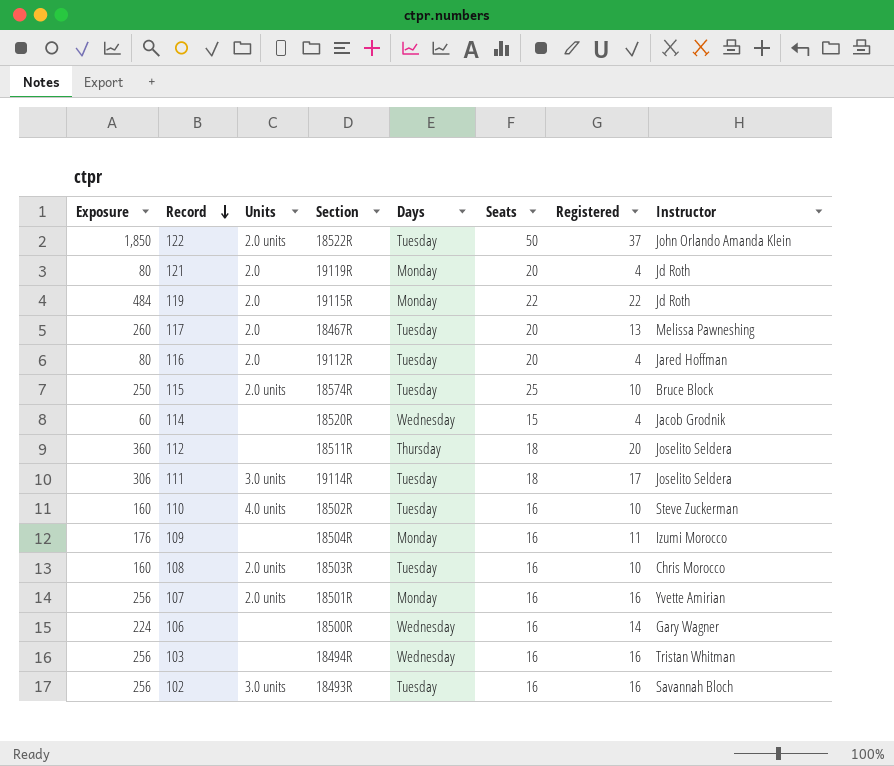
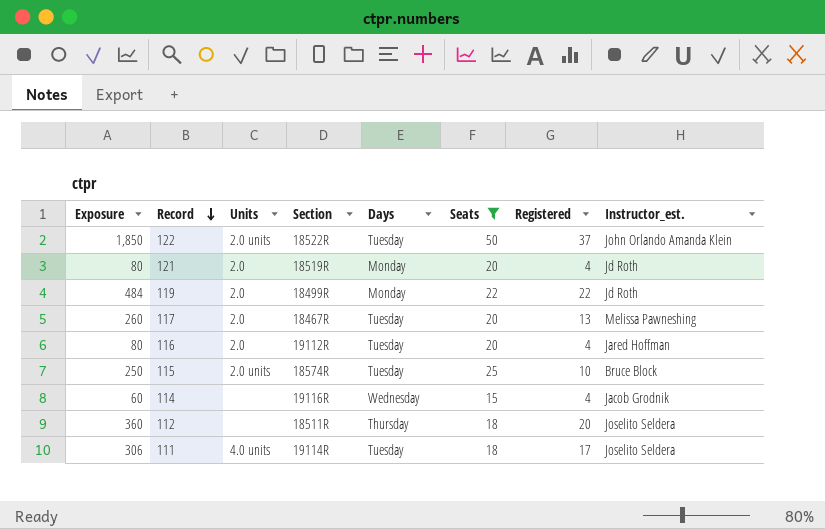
filter: none -> Seats != 16
column name: Instructor -> Instructor_est.
121 | Section: 19119R -> 18519R
119 | Section: 19115R -> 18499R
114 | Section: 18520R -> 19116R
111 | Units: 3.0 units -> 4.0 units

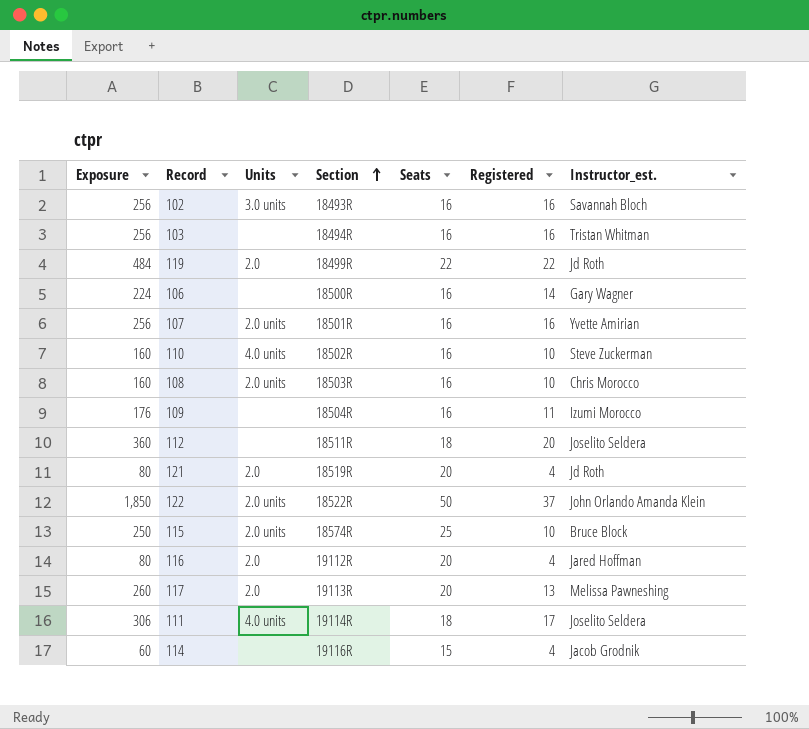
filter: Seats != 16 -> none
row order: Record descending -> Section ascending
column Days | position: 5 -> none
117 | Section: 18467R -> 19113R

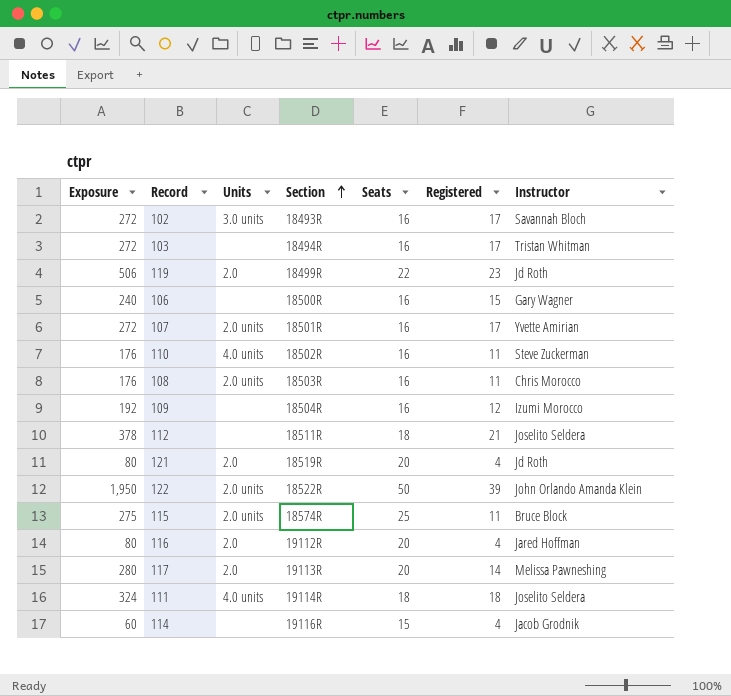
column name: Instructor_est. -> Instructor
102 | Exposure: 256 -> 272
102 | Registered: 16 -> 17
103 | Exposure: 256 -> 272
103 | Registered: 16 -> 17
119 | Exposure: 484 -> 506
119 | Registered: 22 -> 23
106 | Exposure: 224 -> 240
106 | Registered: 14 -> 15
107 | Exposure: 256 -> 272
107 | Registered: 16 -> 17
110 | Exposure: 160 -> 176
110 | Registered: 10 -> 11
108 | Exposure: 160 -> 176
108 | Registered: 10 -> 11
109 | Exposure: 176 -> 192
109 | Registered: 11 -> 12
112 | Exposure: 360 -> 378
112 | Registered: 20 -> 21
122 | Exposure: 1,850 -> 1,950
122 | Registered: 37 -> 39
115 | Exposure: 250 -> 275
115 | Registered: 10 -> 11
117 | Exposure: 260 -> 280
117 | Registered: 13 -> 14
111 | Exposure: 306 -> 324
111 | Registered: 17 -> 18

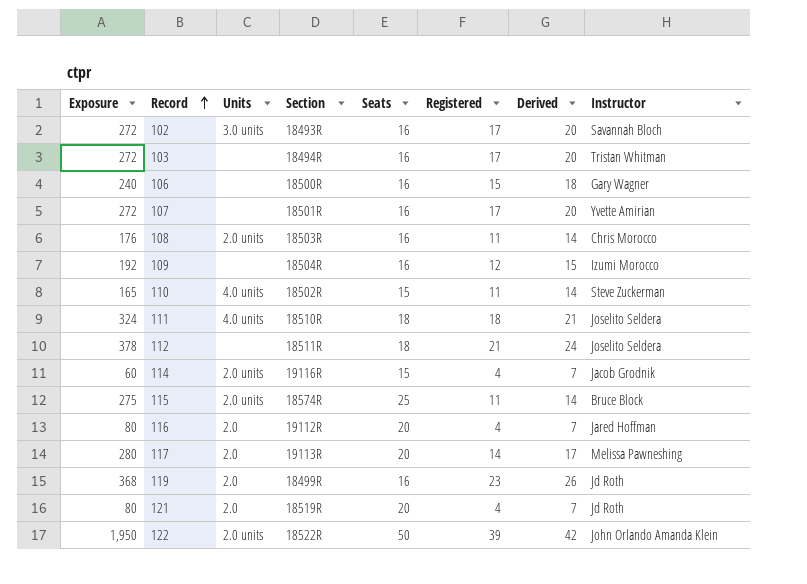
row order: Section ascending -> Record ascending
column Derived | formula: none -> [Registered] + 3
107 | Units: 2.0 units -> none
110 | Exposure: 176 -> 165
110 | Seats: 16 -> 15
111 | Section: 19114R -> 18510R
114 | Units: none -> 2.0 units
119 | Exposure: 506 -> 368
119 | Seats: 22 -> 16

